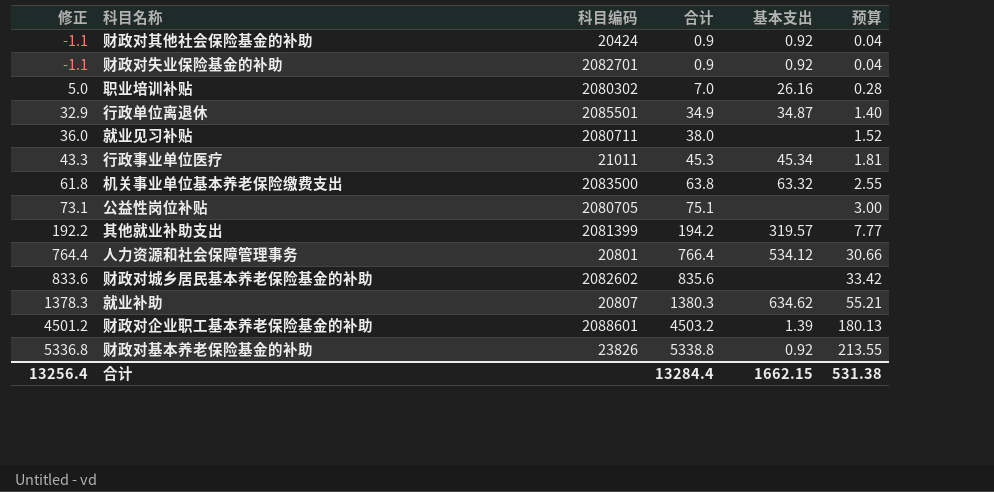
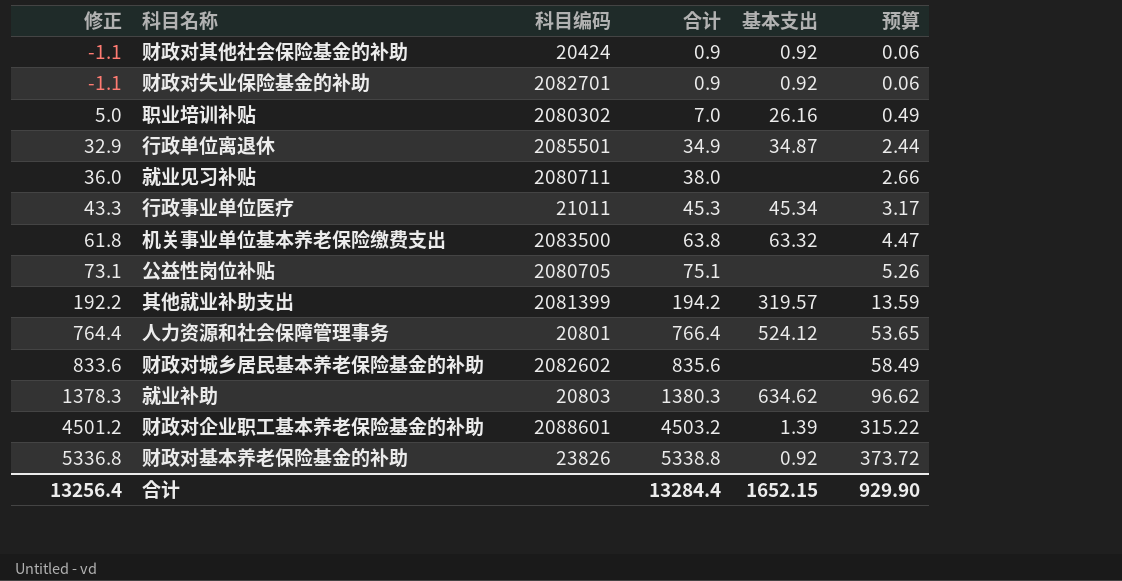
column 预算 | formula: [合计] * 0.04 -> [合计] * 0.07
人力资源和社会保障管理事务 | 基本支出: 534.12 -> 524.12
就业补助 | 科目编码: 20807 -> 20803
合计 | 基本支出: 1662.15 -> 1652.15
合计 | 预算: 531.38 -> 929.90

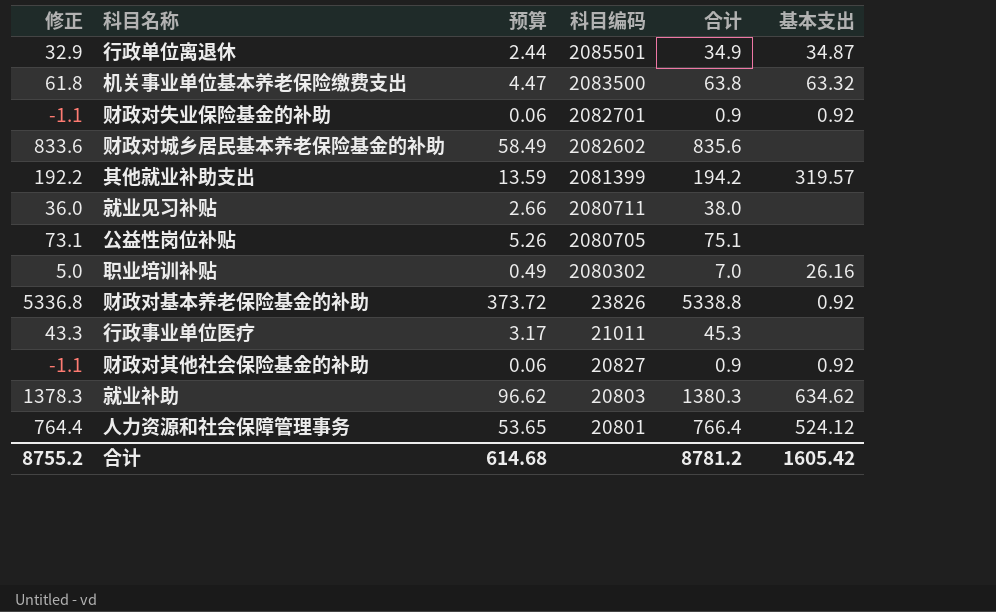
row order: 修正 ascending -> 科目编码 descending
column 预算 | position: 6 -> 3
row 财政对企业职工基本养老保险基金的补助: 4501.2 | 2088601 | 4503.2 | 1.39 | 315.22 -> none
行政事业单位医疗 | 基本支出: 45.34 -> none
财政对其他社会保险基金的补助 | 科目编码: 20424 -> 20827
合计 | 修正: 13256.4 -> 8755.2
合计 | 预算: 929.90 -> 614.68
合计 | 合计: 13284.4 -> 8781.2
合计 | 基本支出: 1652.15 -> 1605.42

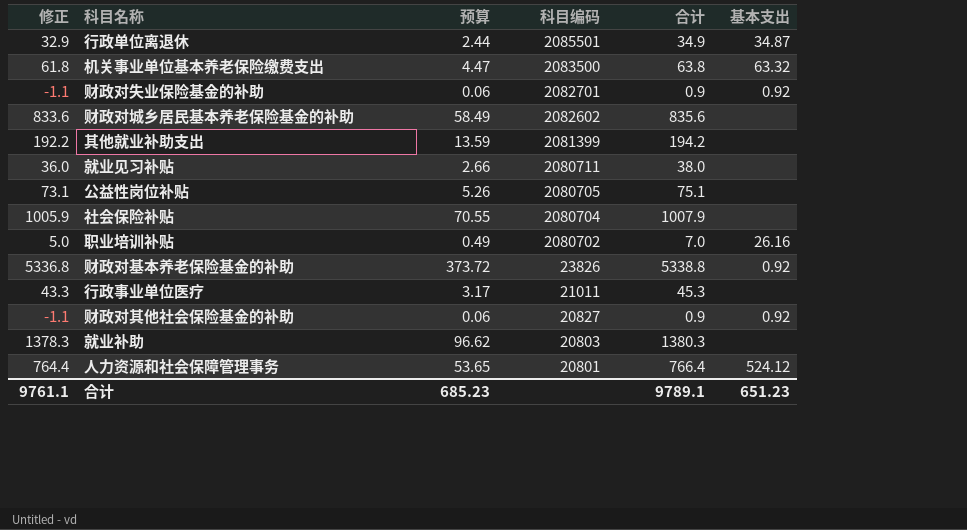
其他就业补助支出 | 基本支出: 319.57 -> none
row 社会保险补贴: none -> 1005.9 | 70.55 | 2080704 | 1007.9 | none
职业培训补贴 | 科目编码: 2080302 -> 2080702
就业补助 | 基本支出: 634.62 -> none
合计 | 修正: 8755.2 -> 9761.1
合计 | 预算: 614.68 -> 685.23
合计 | 合计: 8781.2 -> 9789.1
合计 | 基本支出: 1605.42 -> 651.23

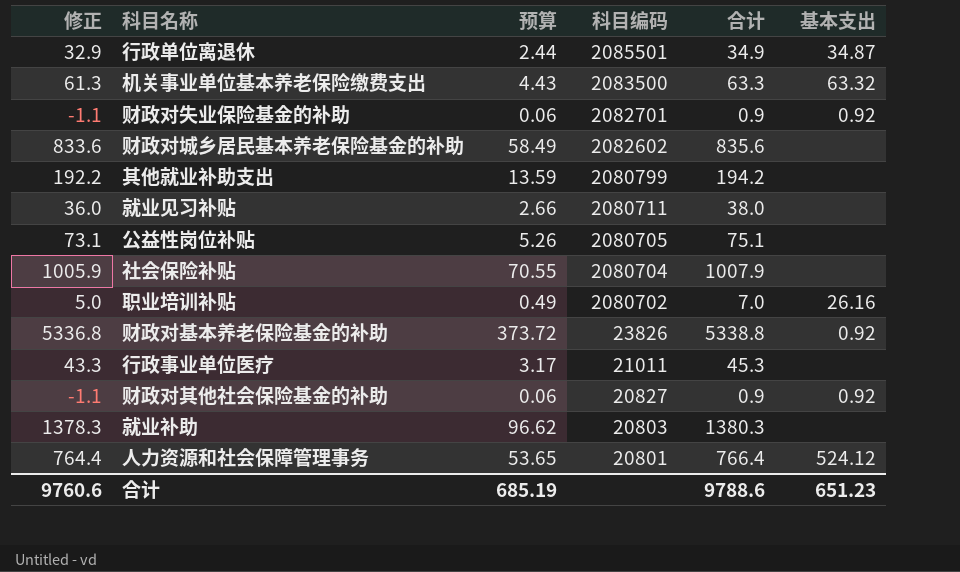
机关事业单位基本养老保险缴费支出 | 修正: 61.8 -> 61.3
机关事业单位基本养老保险缴费支出 | 预算: 4.47 -> 4.43
机关事业单位基本养老保险缴费支出 | 合计: 63.8 -> 63.3
其他就业补助支出 | 科目编码: 2081399 -> 2080799
合计 | 修正: 9761.1 -> 9760.6
合计 | 预算: 685.23 -> 685.19
合计 | 合计: 9789.1 -> 9788.6

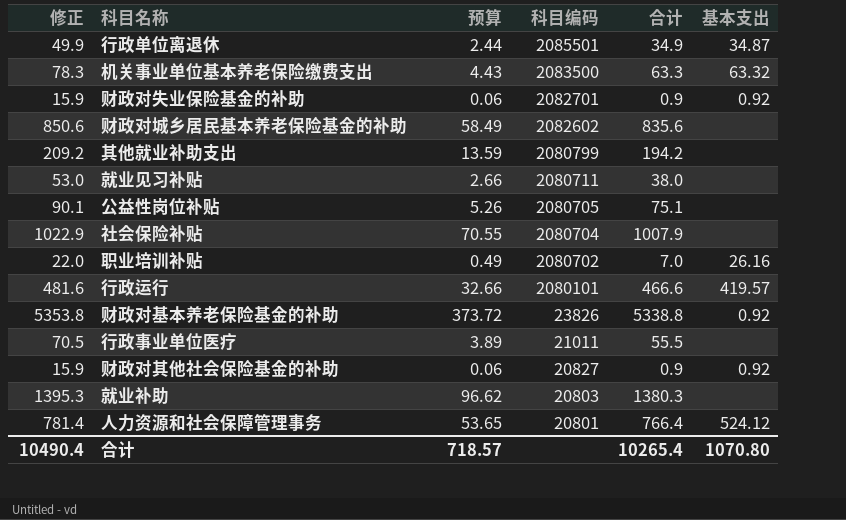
column 修正 | formula: [合计] - 2 -> [合计] + 15
row 行政运行: none -> 481.6 | 32.66 | 2080101 | 466.6 | 419.57
行政事业单位医疗 | 预算: 3.17 -> 3.89
行政事业单位医疗 | 合计: 45.3 -> 55.5
合计 | 修正: 9760.6 -> 10490.4
合计 | 预算: 685.19 -> 718.57
合计 | 合计: 9788.6 -> 10265.4
合计 | 基本支出: 651.23 -> 1070.80

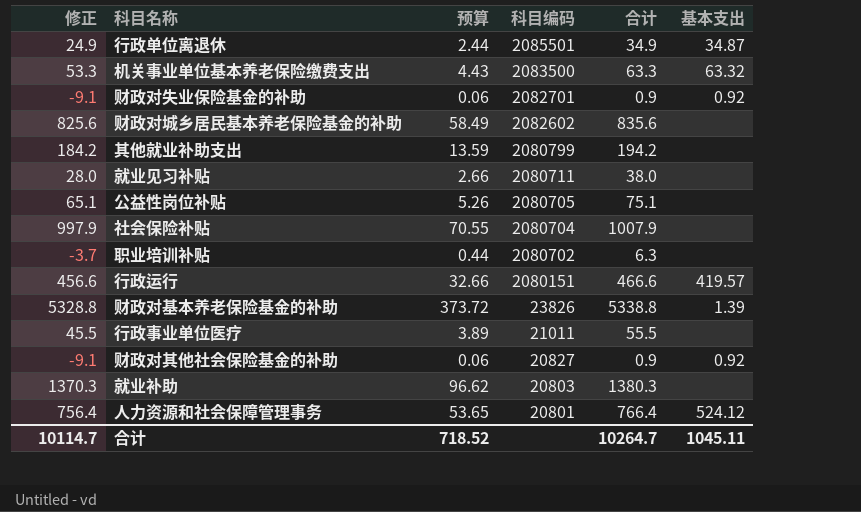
column 修正 | formula: [合计] + 15 -> [合计] - 10
职业培训补贴 | 预算: 0.49 -> 0.44
职业培训补贴 | 合计: 7.0 -> 6.3
职业培训补贴 | 基本支出: 26.16 -> none
行政运行 | 科目编码: 2080101 -> 2080151
财政对基本养老保险基金的补助 | 基本支出: 0.92 -> 1.39
合计 | 修正: 10490.4 -> 10114.7
合计 | 预算: 718.57 -> 718.52
合计 | 合计: 10265.4 -> 10264.7
合计 | 基本支出: 1070.80 -> 1045.11

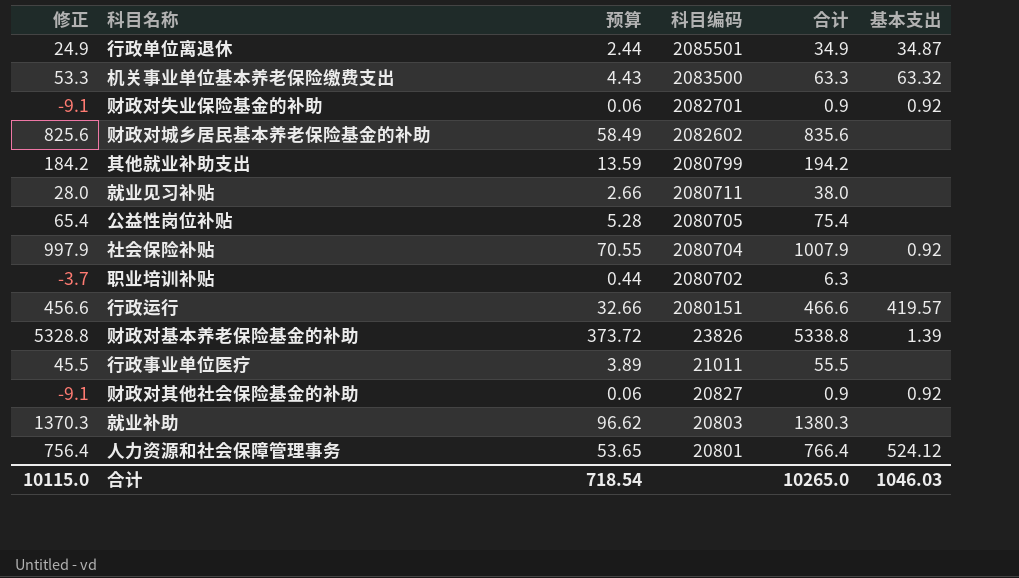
公益性岗位补贴 | 修正: 65.1 -> 65.4
公益性岗位补贴 | 预算: 5.26 -> 5.28
公益性岗位补贴 | 合计: 75.1 -> 75.4
社会保险补贴 | 基本支出: none -> 0.92
合计 | 修正: 10114.7 -> 10115.0
合计 | 预算: 718.52 -> 718.54
合计 | 合计: 10264.7 -> 10265.0
合计 | 基本支出: 1045.11 -> 1046.03

